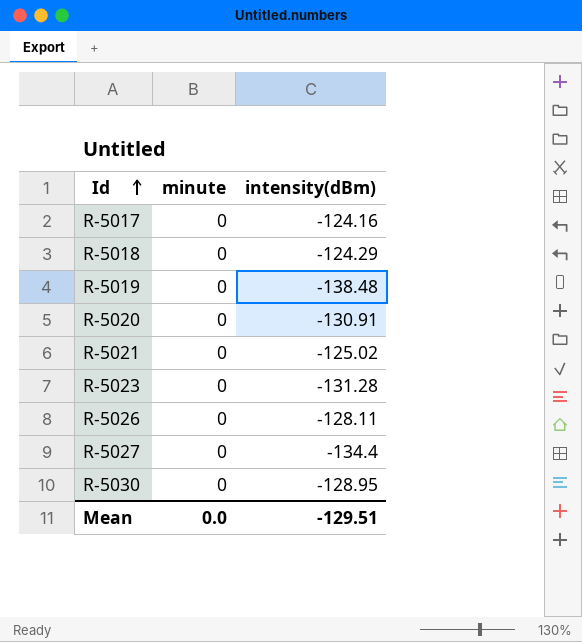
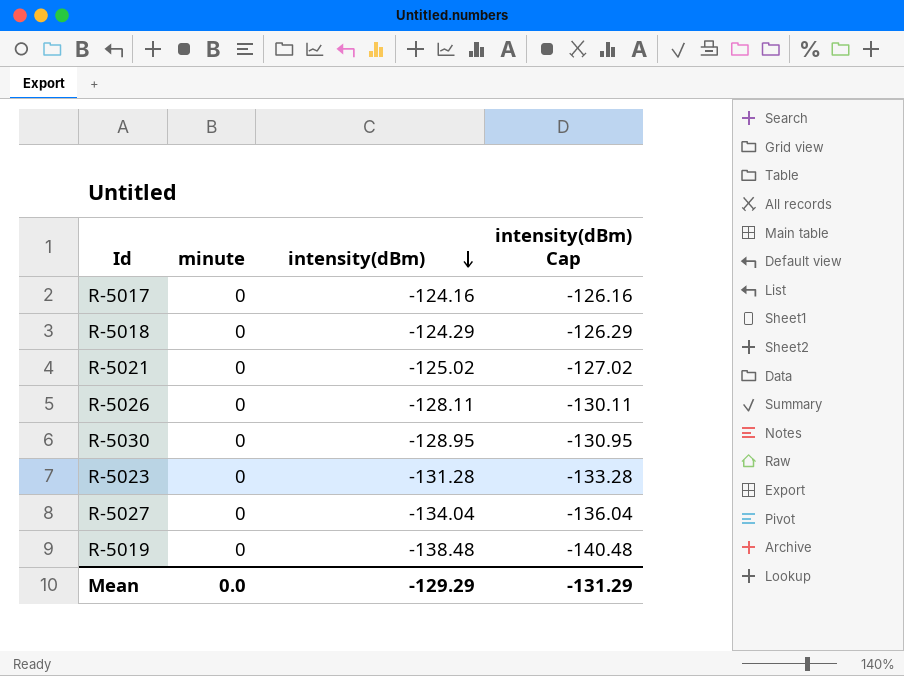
row order: Id ascending -> intensity(dBm) descending
column intensity(dBm) Cap | formula: none -> [intensity(dBm)] - 2
row R-5020: 0 | -130.91 -> none
R-5027 | intensity(dBm): -134.4 -> -134.04
Mean | intensity(dBm): -129.51 -> -129.29

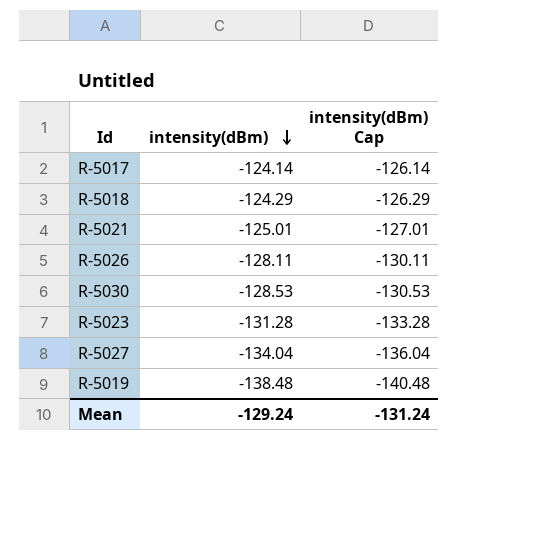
column minute | position: 2 -> none
R-5017 | intensity(dBm): -124.16 -> -124.14
R-5017 | intensity(dBm) Cap: -126.16 -> -126.14
R-5021 | intensity(dBm): -125.02 -> -125.01
R-5021 | intensity(dBm) Cap: -127.02 -> -127.01
R-5030 | intensity(dBm): -128.95 -> -128.53
R-5030 | intensity(dBm) Cap: -130.95 -> -130.53
Mean | intensity(dBm): -129.29 -> -129.24
Mean | intensity(dBm) Cap: -131.29 -> -131.24

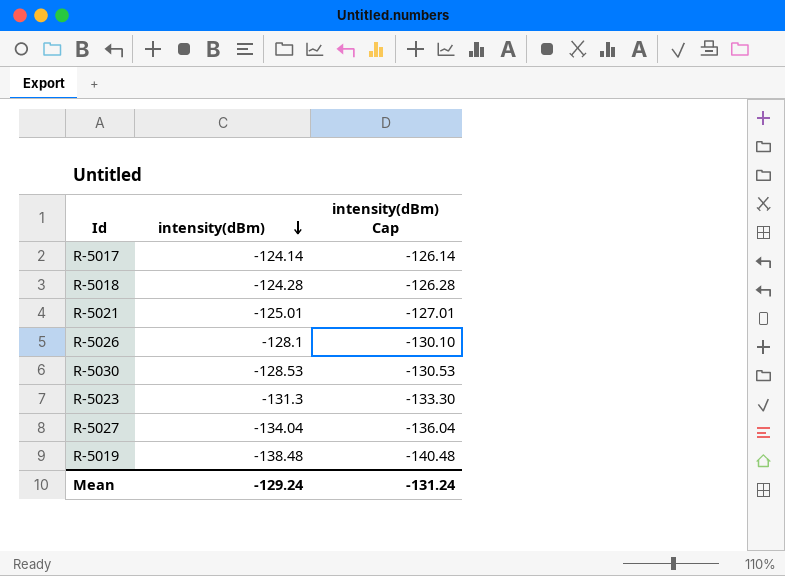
R-5018 | intensity(dBm): -124.29 -> -124.28
R-5018 | intensity(dBm) Cap: -126.29 -> -126.28
R-5026 | intensity(dBm): -128.11 -> -128.1
R-5026 | intensity(dBm) Cap: -130.11 -> -130.10
R-5023 | intensity(dBm): -131.28 -> -131.3
R-5023 | intensity(dBm) Cap: -133.28 -> -133.30

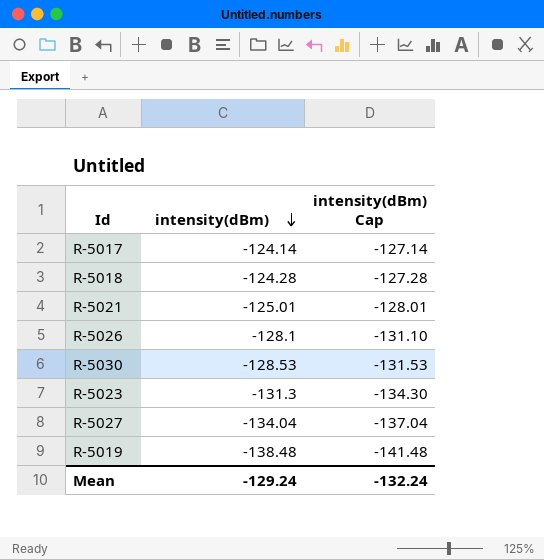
column intensity(dBm) Cap | formula: [intensity(dBm)] - 2 -> [intensity(dBm)] - 3
Mean | intensity(dBm) Cap: -131.24 -> -132.24

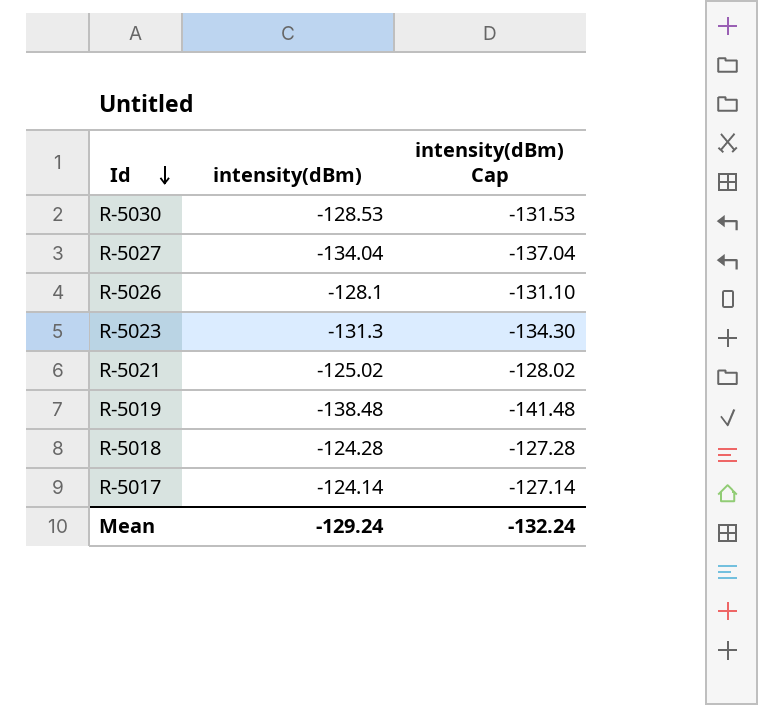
row order: intensity(dBm) descending -> Id descending
R-5021 | intensity(dBm): -125.01 -> -125.02
R-5021 | intensity(dBm) Cap: -128.01 -> -128.02

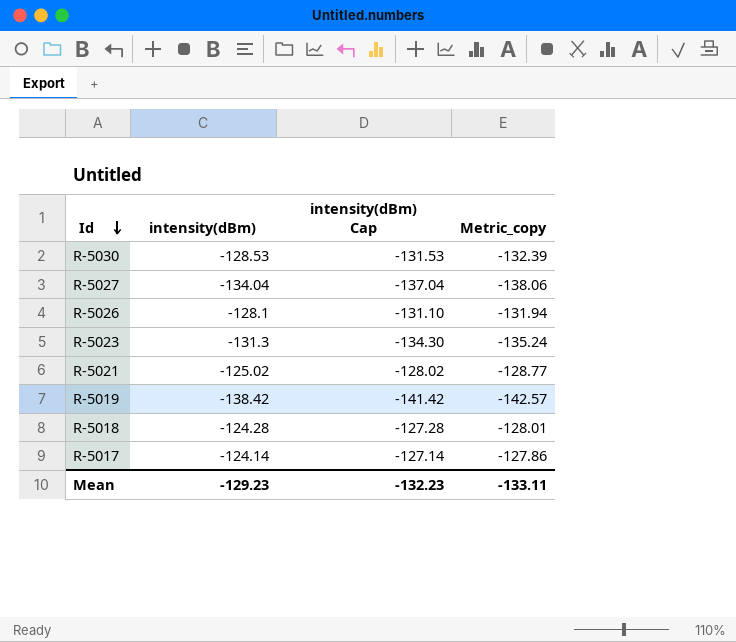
column Metric_copy | formula: none -> [intensity(dBm)] * 1.03
R-5019 | intensity(dBm): -138.48 -> -138.42
R-5019 | intensity(dBm) Cap: -141.48 -> -141.42
Mean | intensity(dBm): -129.24 -> -129.23
Mean | intensity(dBm) Cap: -132.24 -> -132.23

